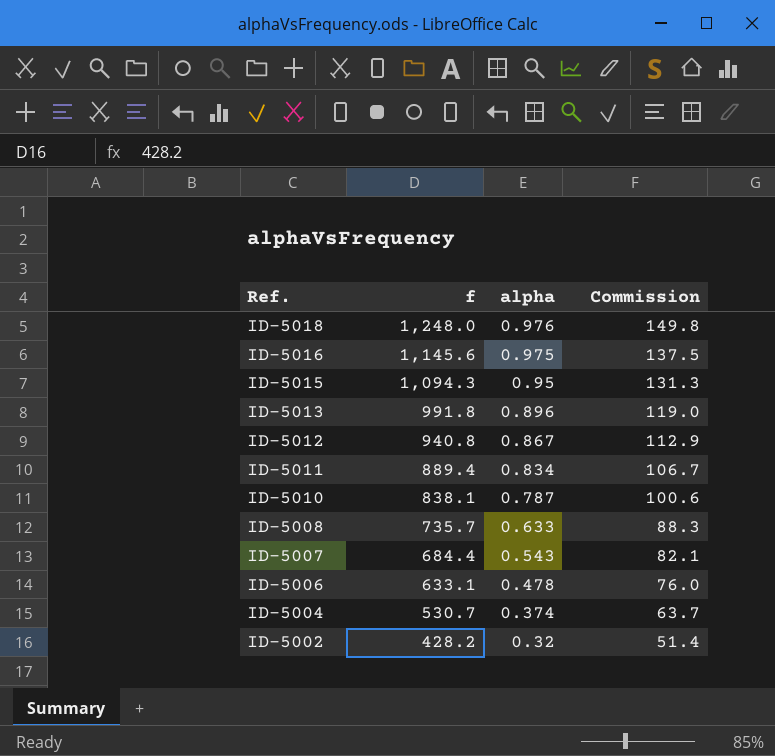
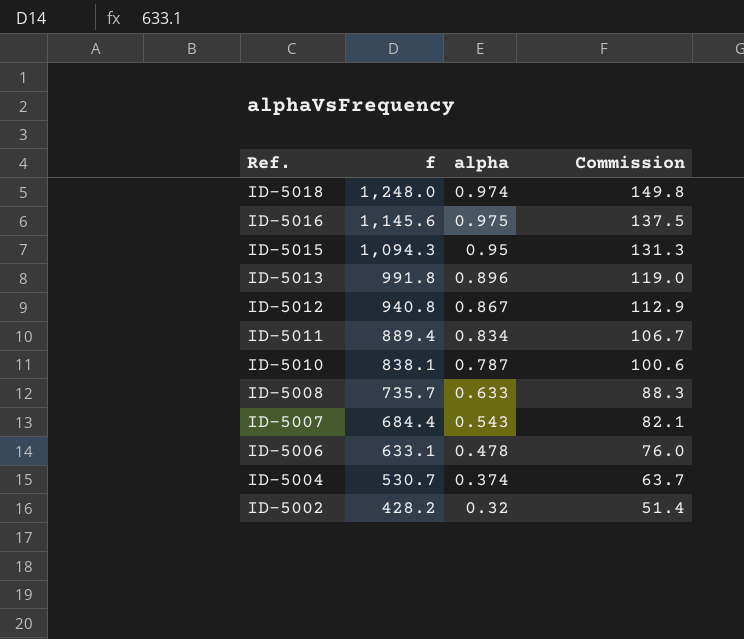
ID-5018 | alpha: 0.976 -> 0.974

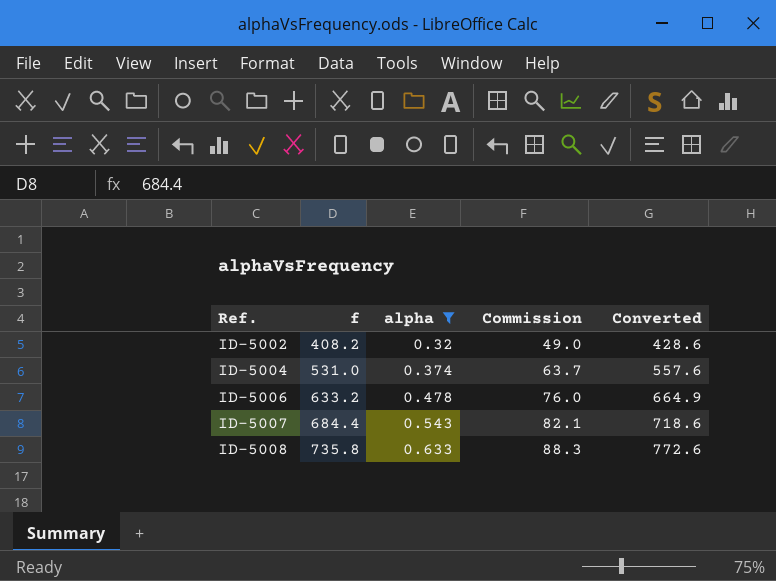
filter: none -> alpha <= 0.633
row order: Ref. descending -> Ref. ascending
column Converted | formula: none -> [f] * 1.05
ID-5002 | f: 428.2 -> 408.2
ID-5002 | Commission: 51.4 -> 49.0
ID-5004 | f: 530.7 -> 531.0
ID-5006 | f: 633.1 -> 633.2
ID-5008 | f: 735.7 -> 735.8

